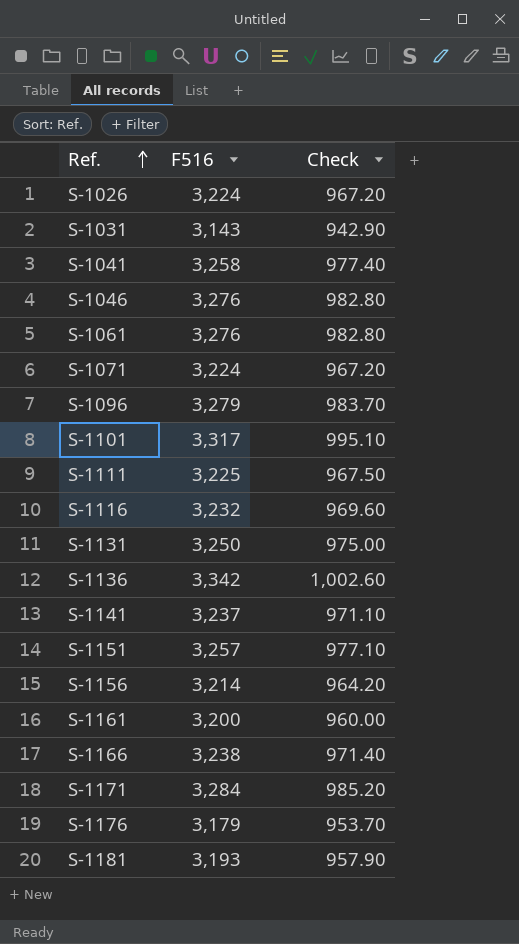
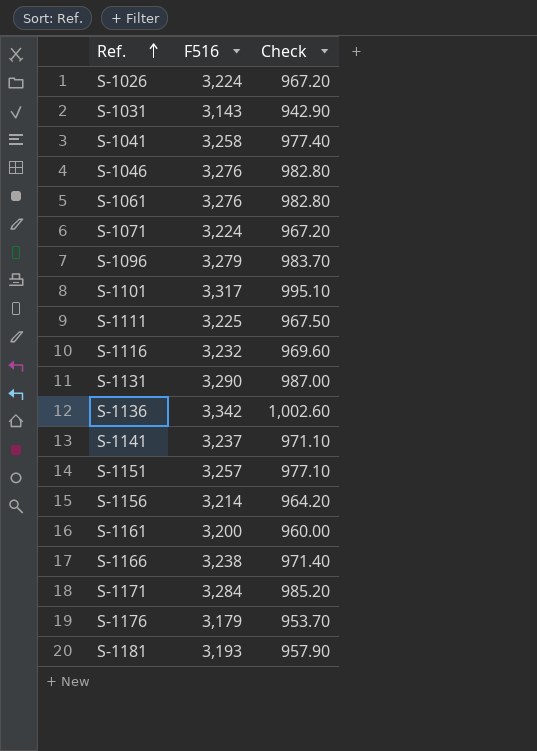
S-1131 | F516: 3,250 -> 3,290
S-1131 | Check: 975.00 -> 987.00

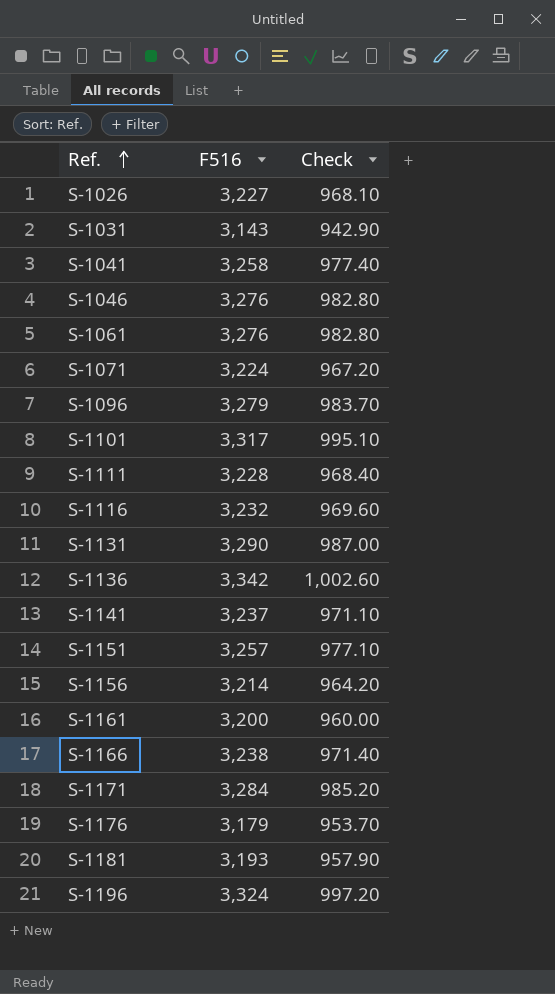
S-1026 | F516: 3,224 -> 3,227
S-1026 | Check: 967.20 -> 968.10
S-1111 | F516: 3,225 -> 3,228
S-1111 | Check: 967.50 -> 968.40
row S-1196: none -> 3,324 | 997.20

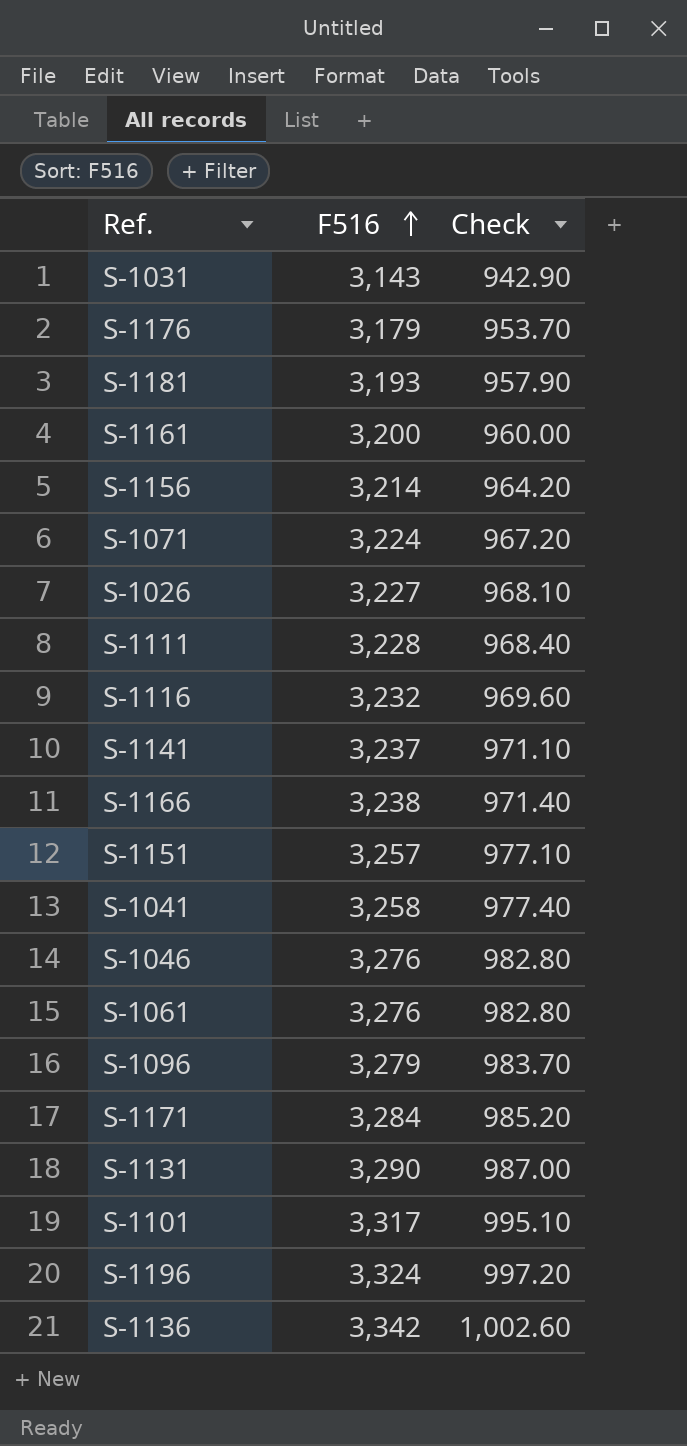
row order: Ref. ascending -> F516 ascending

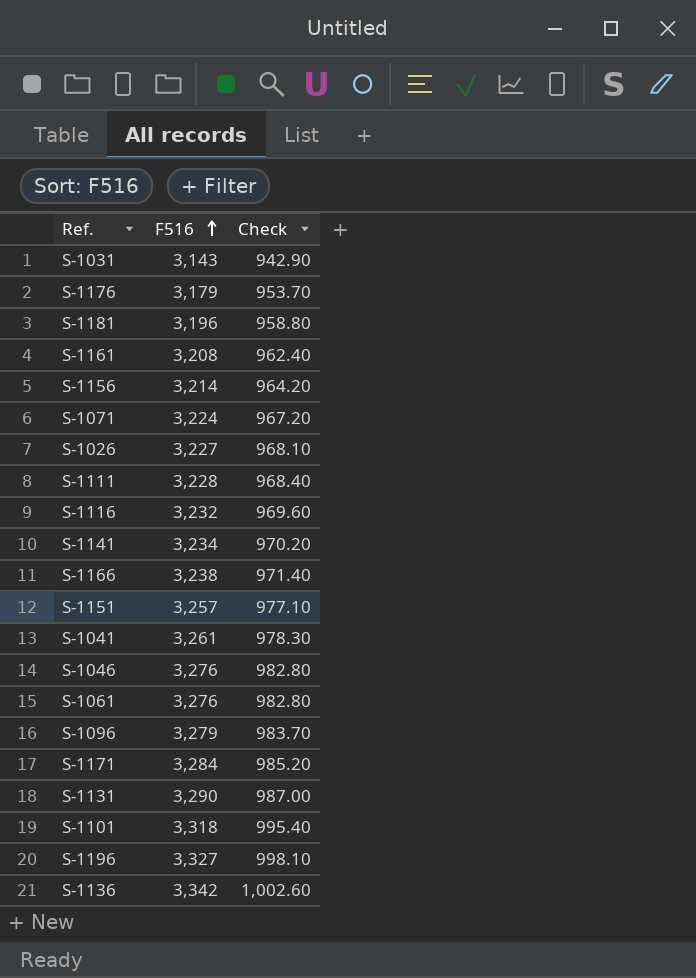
S-1181 | F516: 3,193 -> 3,196
S-1181 | Check: 957.90 -> 958.80
S-1161 | F516: 3,200 -> 3,208
S-1161 | Check: 960.00 -> 962.40
S-1141 | F516: 3,237 -> 3,234
S-1141 | Check: 971.10 -> 970.20
S-1041 | F516: 3,258 -> 3,261
S-1041 | Check: 977.40 -> 978.30
S-1101 | F516: 3,317 -> 3,318
S-1101 | Check: 995.10 -> 995.40
S-1196 | F516: 3,324 -> 3,327
S-1196 | Check: 997.20 -> 998.10

